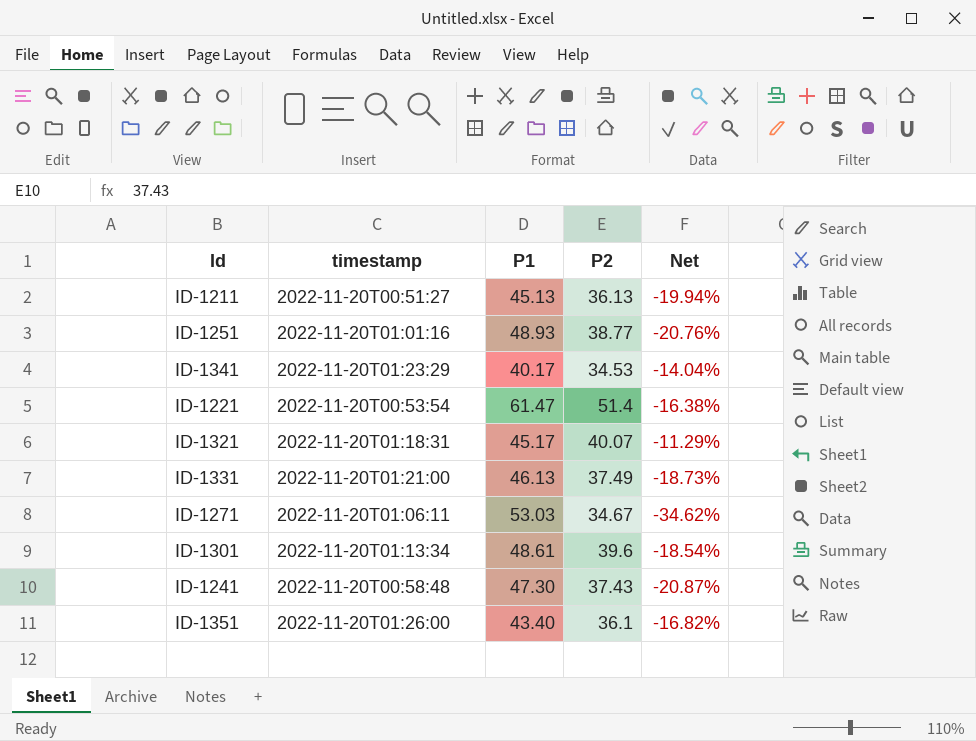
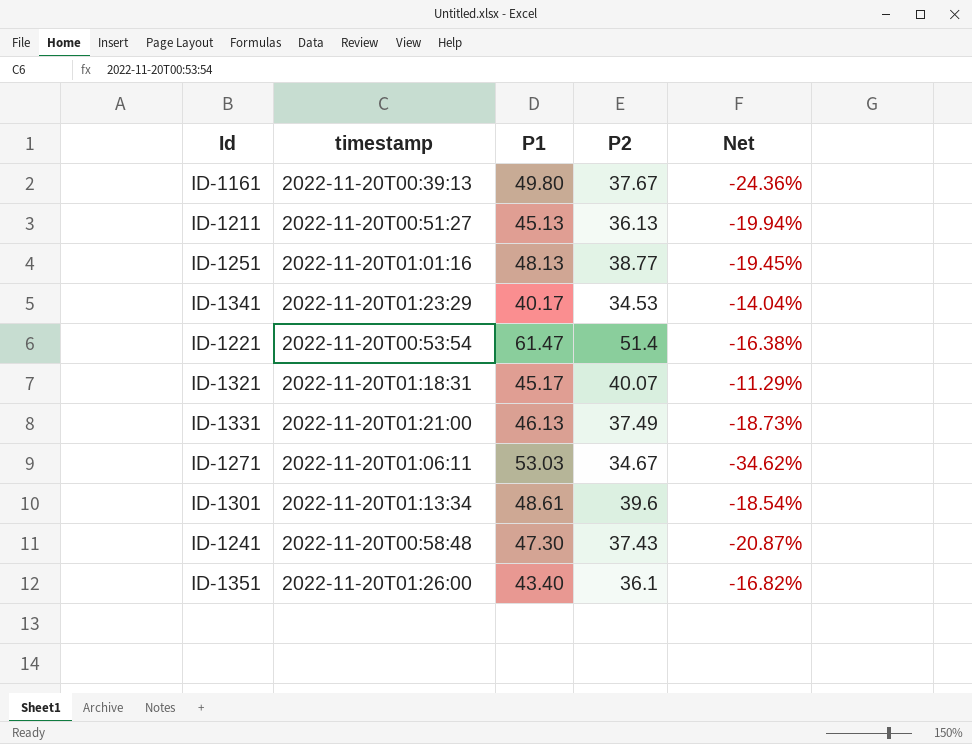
row ID-1161: none -> 2022-11-20T00:39:13 | 49.80 | 37.67 | -24.36%
ID-1251 | P1: 48.93 -> 48.13
ID-1251 | Net: -20.76% -> -19.45%

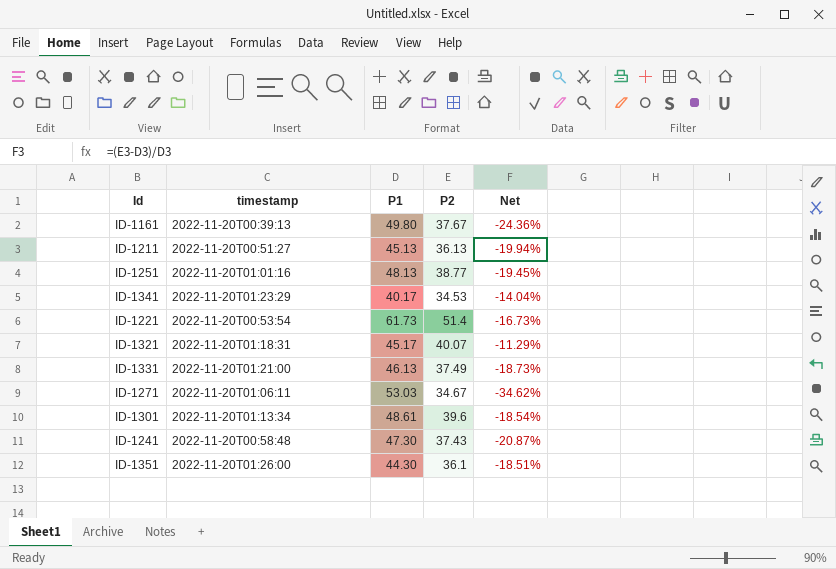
ID-1221 | P1: 61.47 -> 61.73
ID-1221 | Net: -16.38% -> -16.73%
ID-1351 | P1: 43.40 -> 44.30
ID-1351 | Net: -16.82% -> -18.51%

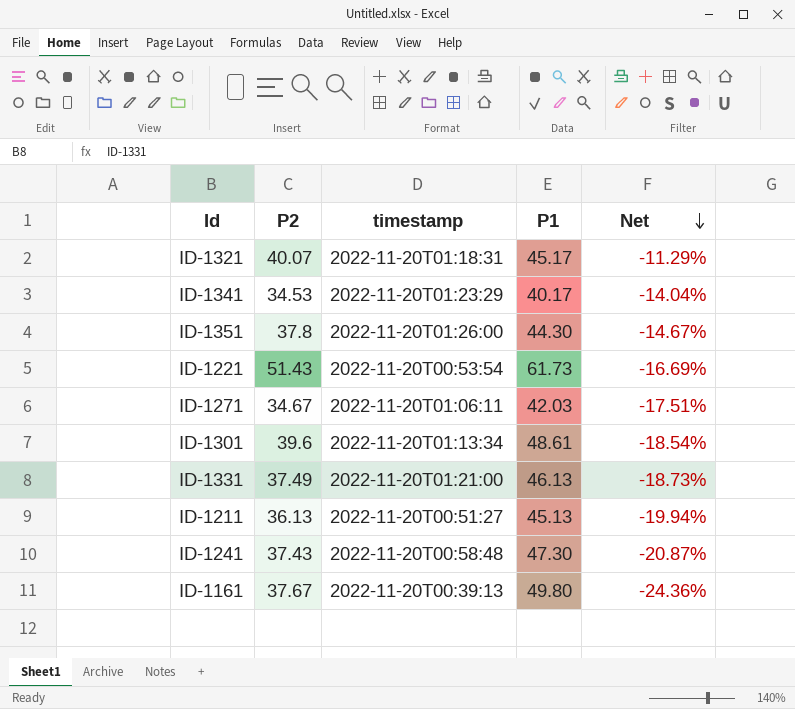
row order: none -> Net descending
column P2 | position: 4 -> 2
row ID-1251: 2022-11-20T01:01:16 | 48.13 | 38.77 | -19.45% -> none
ID-1351 | P2: 36.1 -> 37.8
ID-1351 | Net: -18.51% -> -14.67%
ID-1221 | P2: 51.4 -> 51.43
ID-1221 | Net: -16.73% -> -16.69%
ID-1271 | P1: 53.03 -> 42.03
ID-1271 | Net: -34.62% -> -17.51%

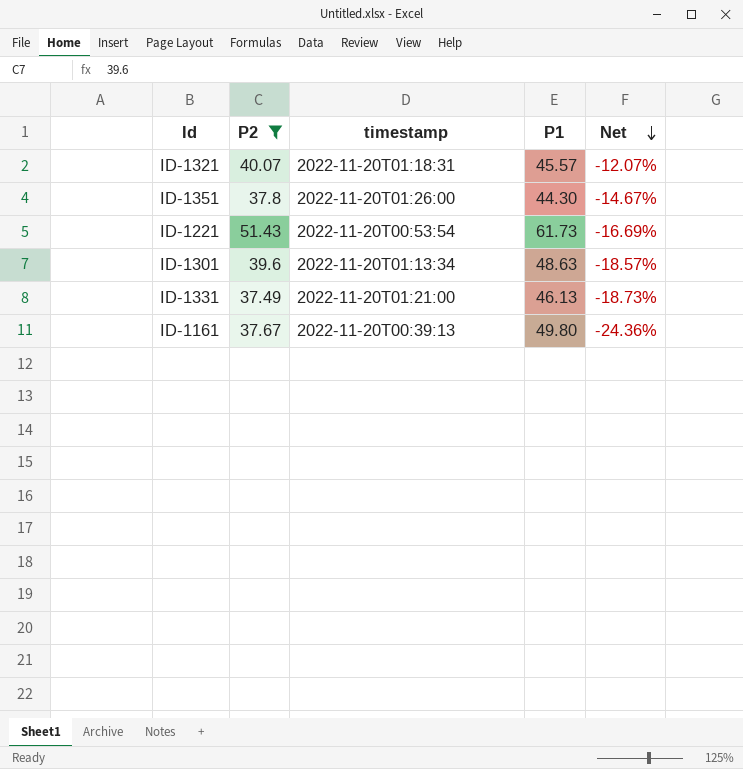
filter: none -> P2 >= 37.49
ID-1321 | P1: 45.17 -> 45.57
ID-1321 | Net: -11.29% -> -12.07%
ID-1301 | P1: 48.61 -> 48.63
ID-1301 | Net: -18.54% -> -18.57%

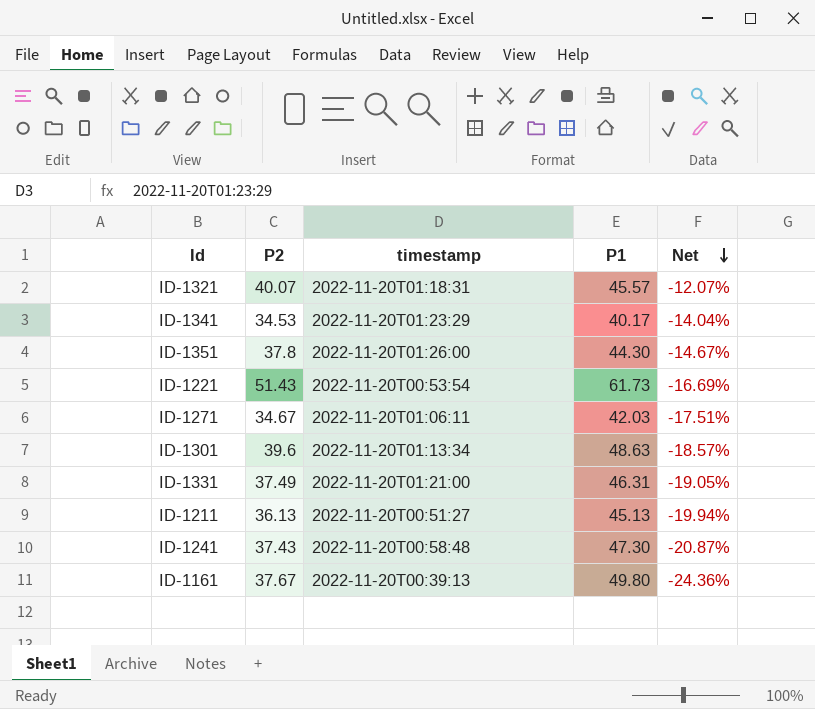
filter: P2 >= 37.49 -> none
ID-1331 | P1: 46.13 -> 46.31
ID-1331 | Net: -18.73% -> -19.05%

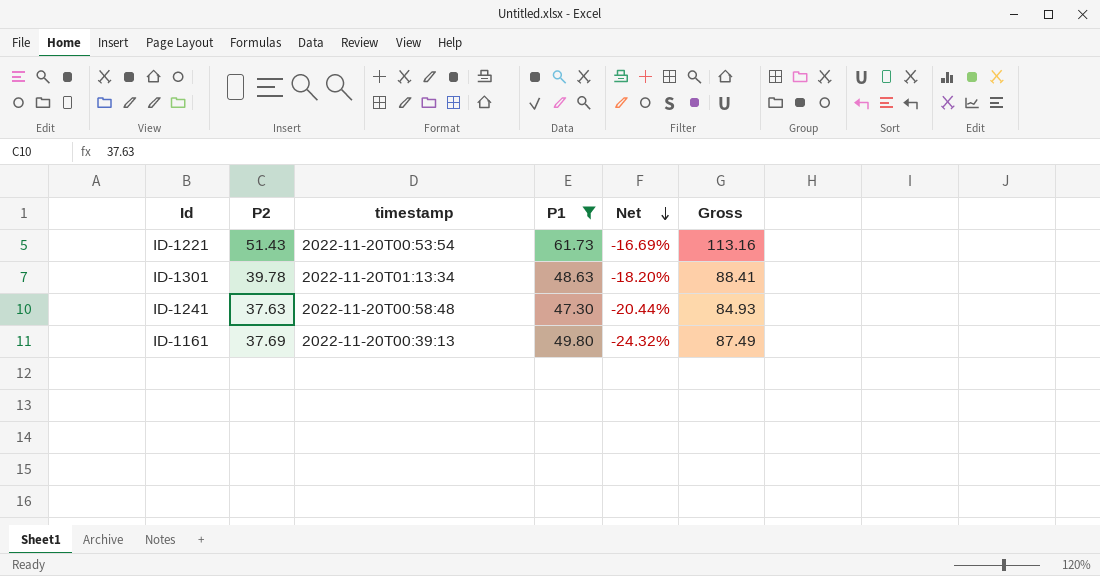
filter: none -> P1 >= 47.30
column Gross | formula: none -> [P2] + [P1]
ID-1301 | P2: 39.6 -> 39.78
ID-1301 | Net: -18.57% -> -18.20%
ID-1241 | P2: 37.43 -> 37.63
ID-1241 | Net: -20.87% -> -20.44%
ID-1161 | P2: 37.67 -> 37.69
ID-1161 | Net: -24.36% -> -24.32%

